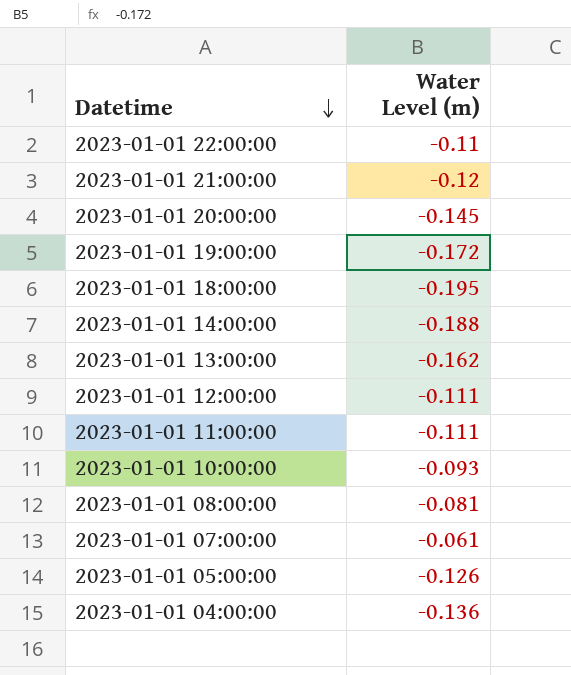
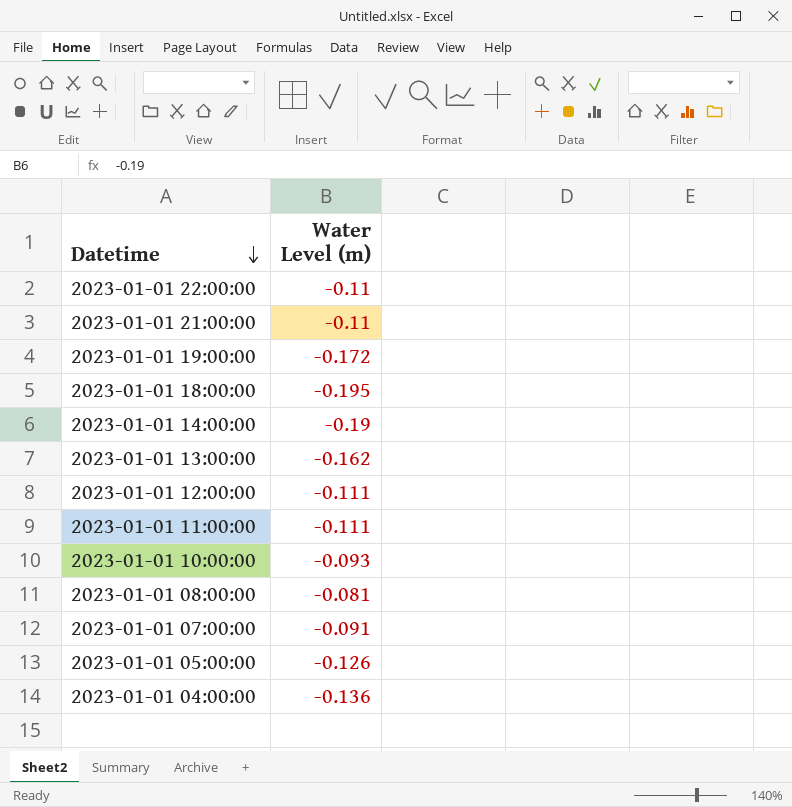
row 2023-01-01 20:00:00: -0.145 -> none
2023-01-01 21:00:00 | Water Level (m): -0.12 -> -0.11
2023-01-01 14:00:00 | Water Level (m): -0.188 -> -0.19
2023-01-01 07:00:00 | Water Level (m): -0.061 -> -0.091

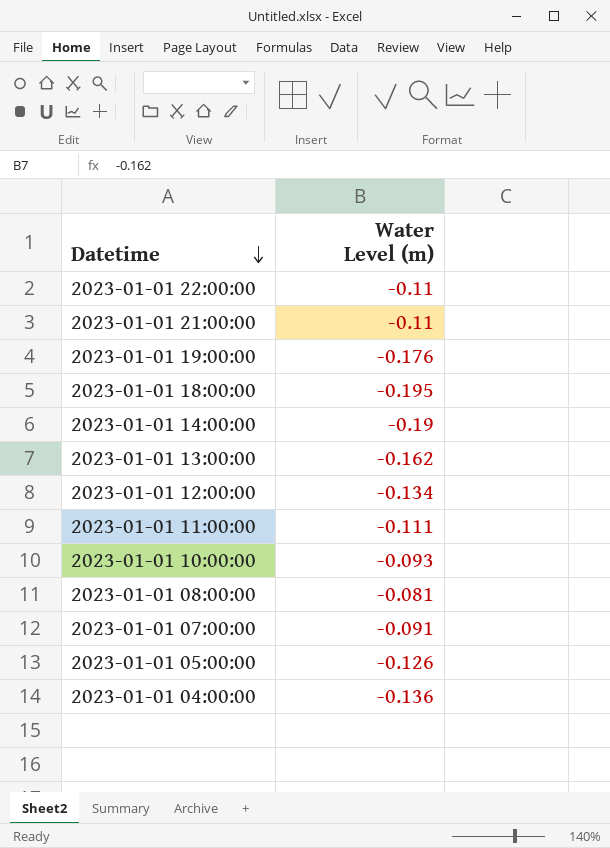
2023-01-01 19:00:00 | Water Level (m): -0.172 -> -0.176
2023-01-01 12:00:00 | Water Level (m): -0.111 -> -0.134

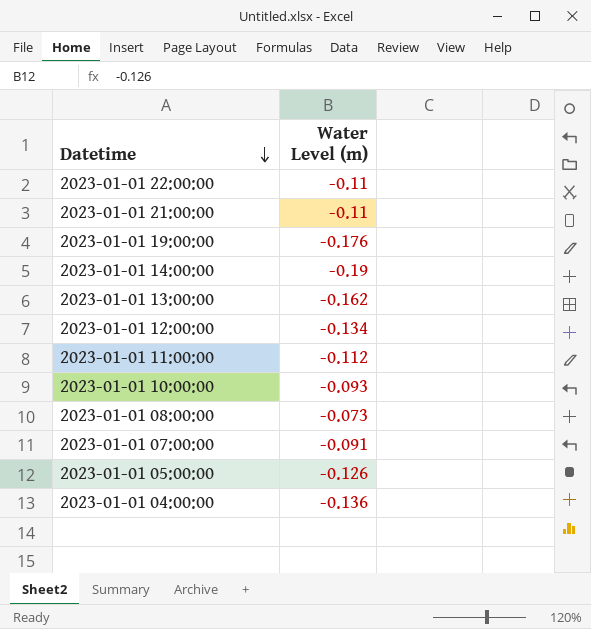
row 2023-01-01 18:00:00: -0.195 -> none
2023-01-01 11:00:00 | Water Level (m): -0.111 -> -0.112
2023-01-01 08:00:00 | Water Level (m): -0.081 -> -0.073

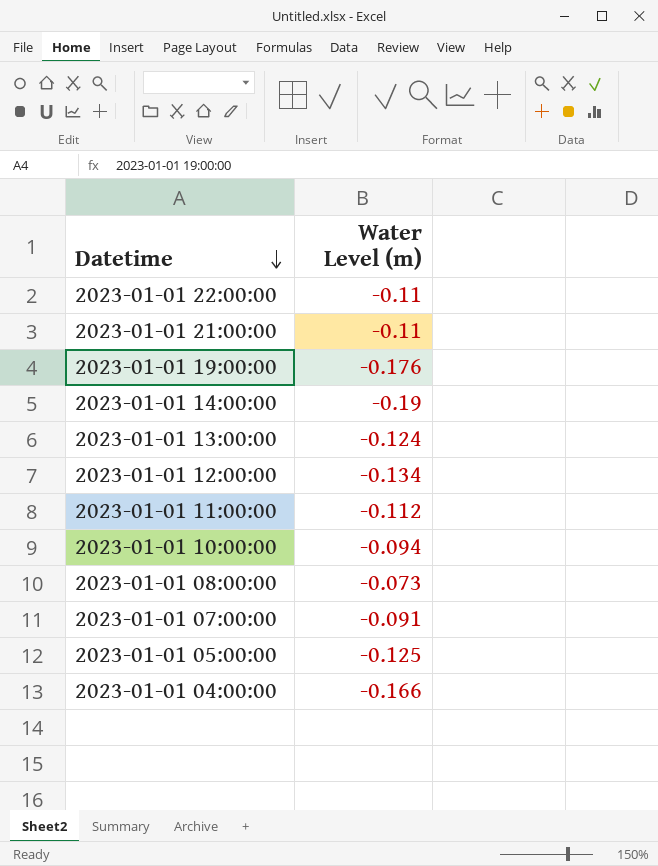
2023-01-01 13:00:00 | Water Level (m): -0.162 -> -0.124
2023-01-01 10:00:00 | Water Level (m): -0.093 -> -0.094
2023-01-01 05:00:00 | Water Level (m): -0.126 -> -0.125
2023-01-01 04:00:00 | Water Level (m): -0.136 -> -0.166

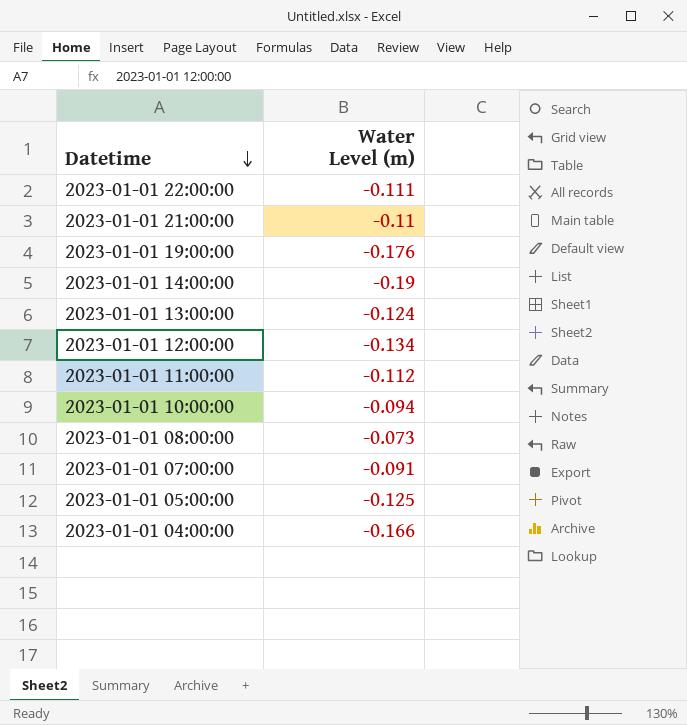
2023-01-01 22:00:00 | Water Level (m): -0.11 -> -0.111

